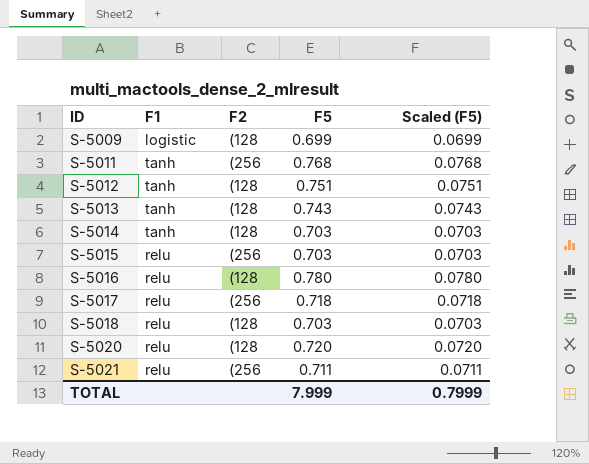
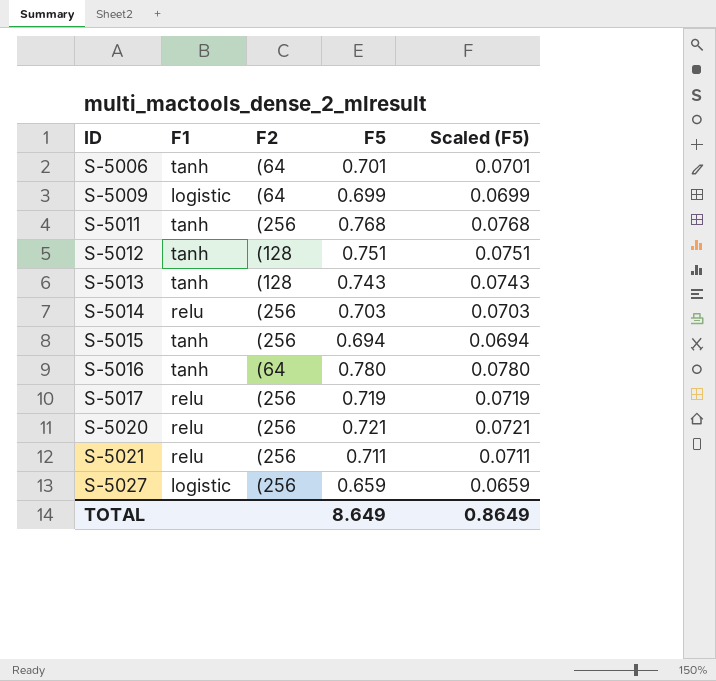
row S-5018: relu | (128 | 0.703 | 0.0703 -> none
row S-5006: none -> tanh | (64 | 0.701 | 0.0701
S-5009 | F2: (128 -> (64
S-5014 | F1: tanh -> relu
S-5014 | F2: (128 -> (256
S-5015 | F1: relu -> tanh
S-5015 | F5: 0.703 -> 0.694
S-5015 | Scaled (F5): 0.0703 -> 0.0694
S-5016 | F1: relu -> tanh
S-5016 | F2: (128 -> (64
S-5017 | F5: 0.718 -> 0.719
S-5017 | Scaled (F5): 0.0718 -> 0.0719
S-5020 | F2: (128 -> (256
S-5020 | F5: 0.720 -> 0.721
S-5020 | Scaled (F5): 0.0720 -> 0.0721
row S-5027: none -> logistic | (256 | 0.659 | 0.0659
TOTAL | F5: 7.999 -> 8.649
TOTAL | Scaled (F5): 0.7999 -> 0.8649

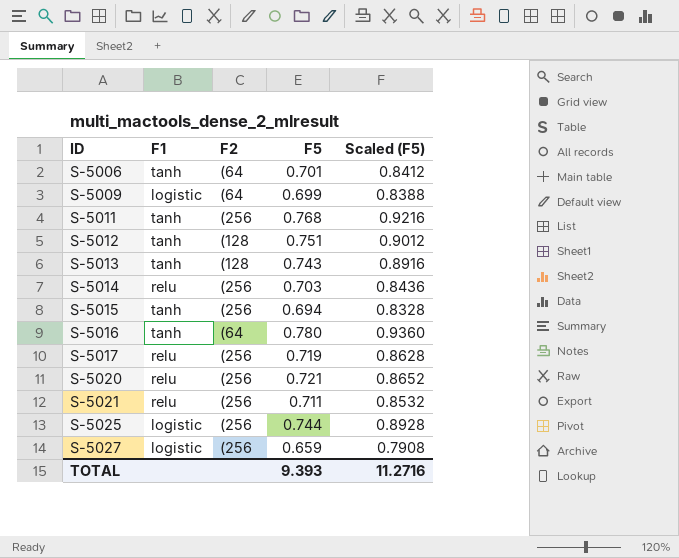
column Scaled (F5) | formula: [F5] * 0.1 -> [F5] * 1.2
row S-5025: none -> logistic | (256 | 0.744 | 0.8928
TOTAL | F5: 8.649 -> 9.393
TOTAL | Scaled (F5): 0.8649 -> 11.2716

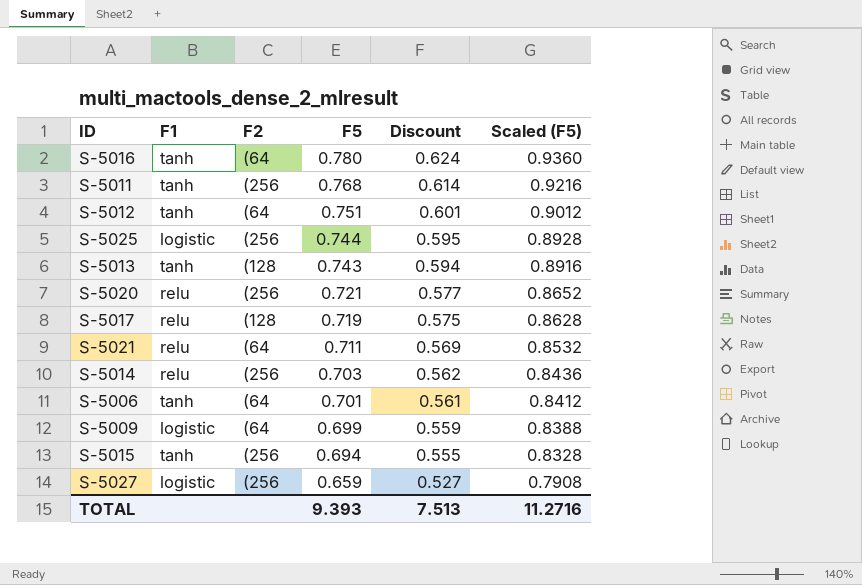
row order: ID ascending -> F5 descending
column Discount | formula: none -> [F5] * 0.8
S-5012 | F2: (128 -> (64
S-5017 | F2: (256 -> (128
S-5021 | F2: (256 -> (64

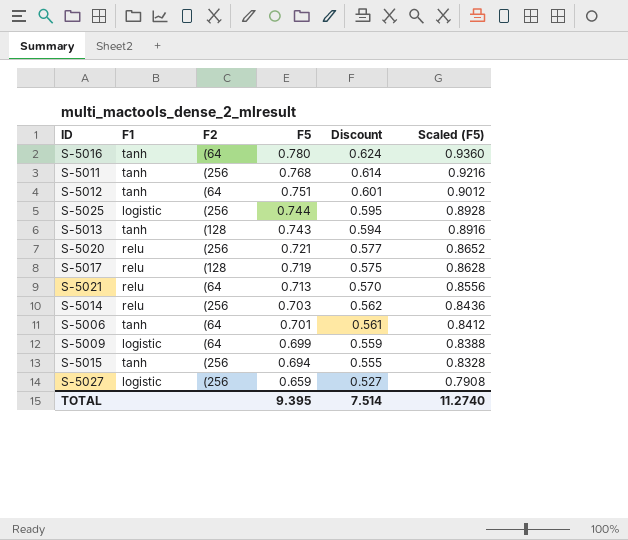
S-5021 | F5: 0.711 -> 0.713
S-5021 | Discount: 0.569 -> 0.570
S-5021 | Scaled (F5): 0.8532 -> 0.8556
TOTAL | F5: 9.393 -> 9.395
TOTAL | Discount: 7.513 -> 7.514
TOTAL | Scaled (F5): 11.2716 -> 11.2740

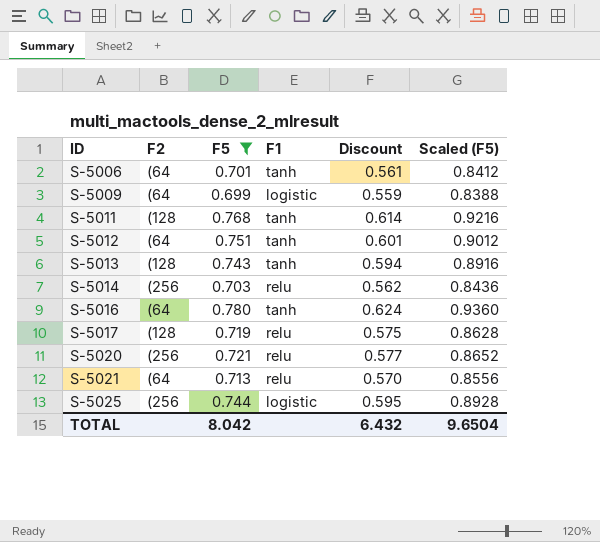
filter: none -> F5 >= 0.699
row order: F5 descending -> ID ascending
column F1 | position: 2 -> 4
S-5011 | F2: (256 -> (128
TOTAL | F5: 9.395 -> 8.042
TOTAL | Discount: 7.514 -> 6.432
TOTAL | Scaled (F5): 11.2740 -> 9.6504

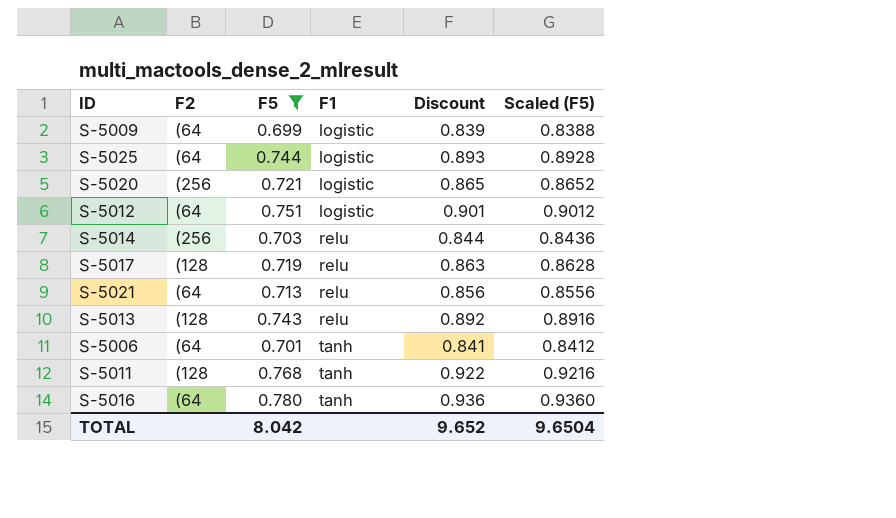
row order: ID ascending -> F1 ascending
column Discount | formula: [F5] * 0.8 -> [F5] * 1.2
S-5025 | F2: (256 -> (64
S-5020 | F1: relu -> logistic
S-5012 | F1: tanh -> logistic
S-5013 | F1: tanh -> relu
TOTAL | Discount: 6.432 -> 9.652

